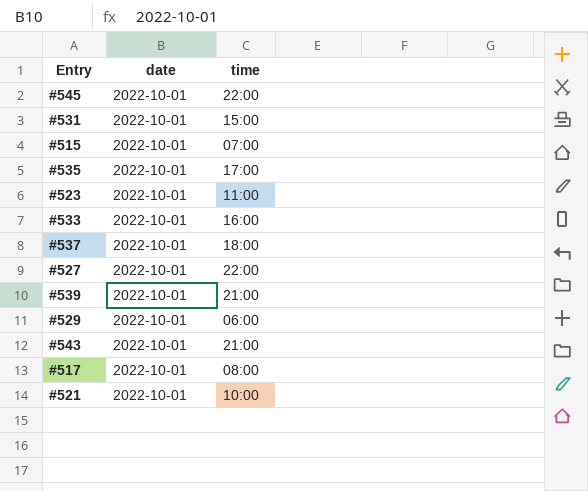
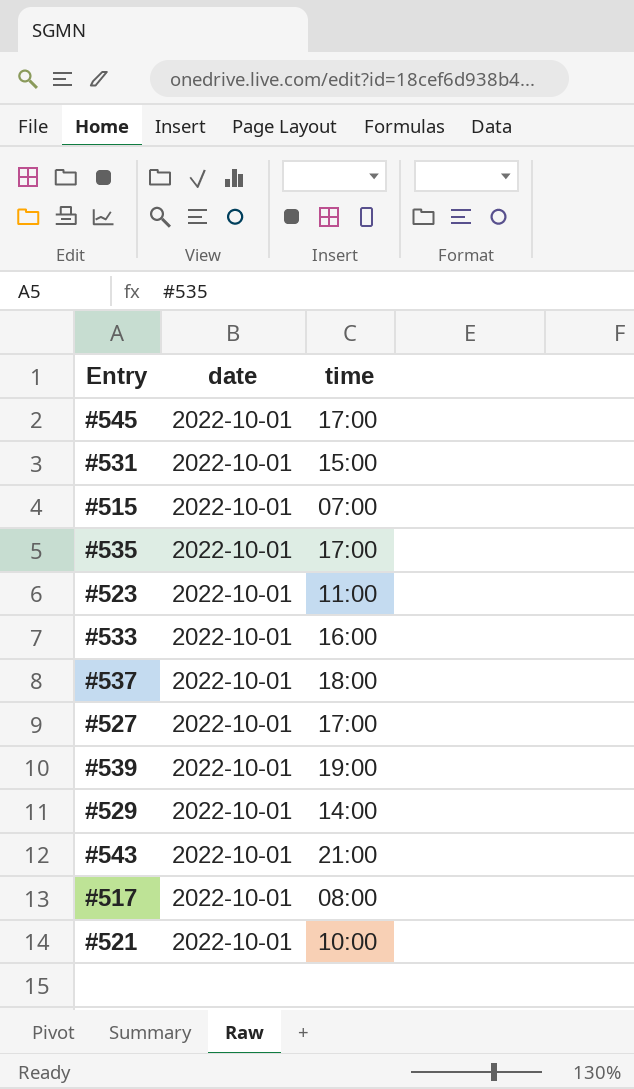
#545 | time: 22:00 -> 17:00
#527 | time: 22:00 -> 17:00
#539 | time: 21:00 -> 19:00
#529 | time: 06:00 -> 14:00

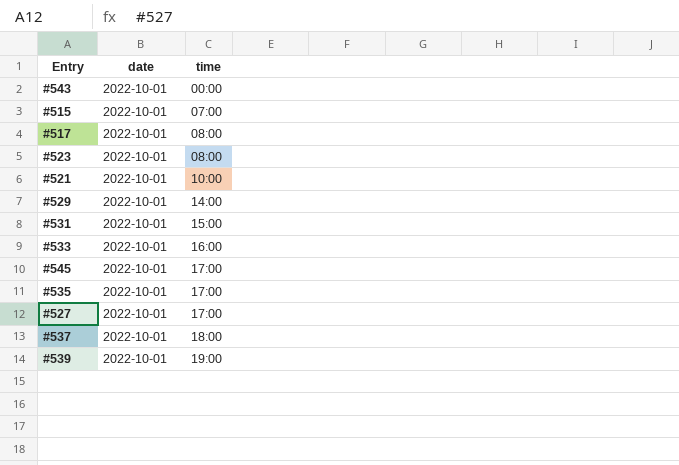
row order: none -> time ascending
#543 | time: 21:00 -> 00:00
#523 | time: 11:00 -> 08:00

